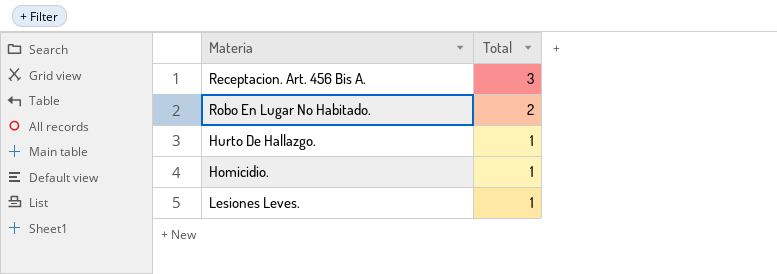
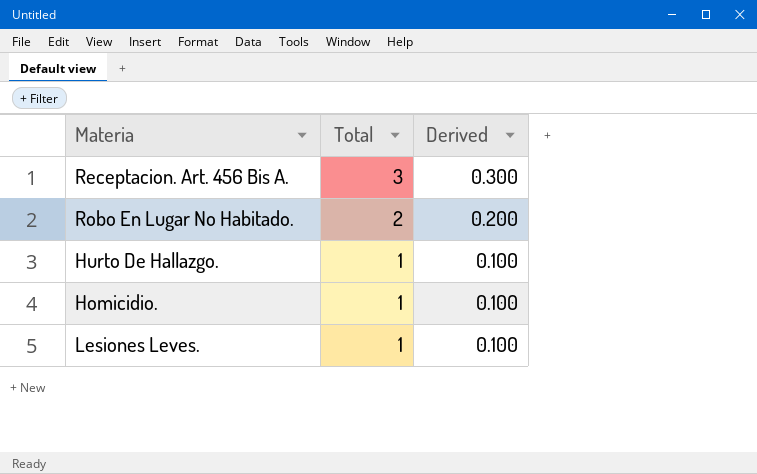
column Derived | formula: none -> [Total] * 0.1

